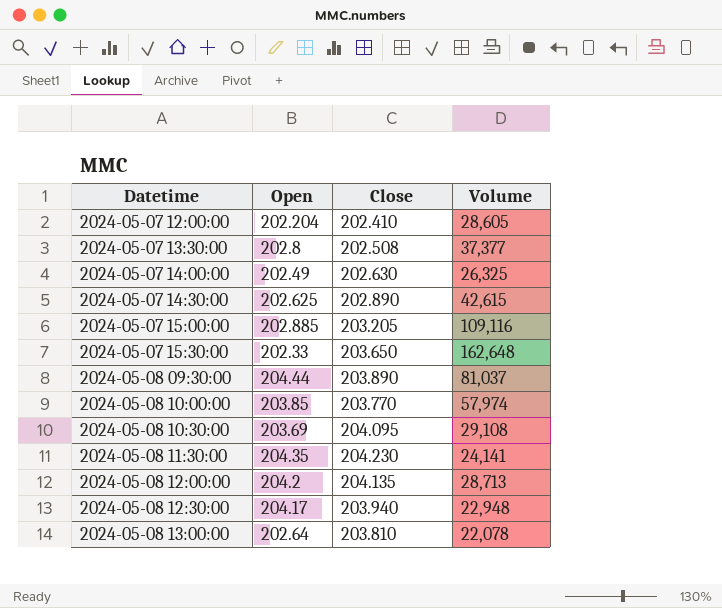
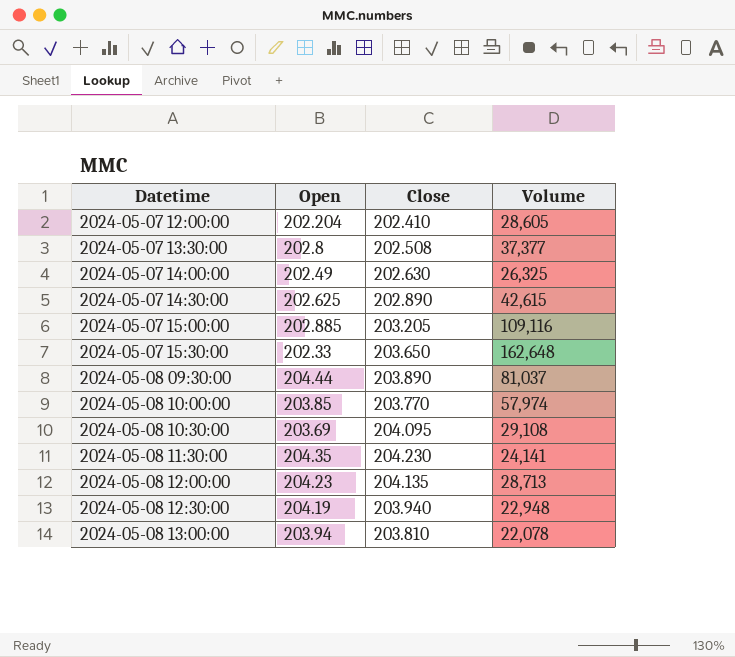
2024-05-08 12:00:00 | Open: 204.2 -> 204.23
2024-05-08 12:30:00 | Open: 204.17 -> 204.19
2024-05-08 13:00:00 | Open: 202.64 -> 203.94

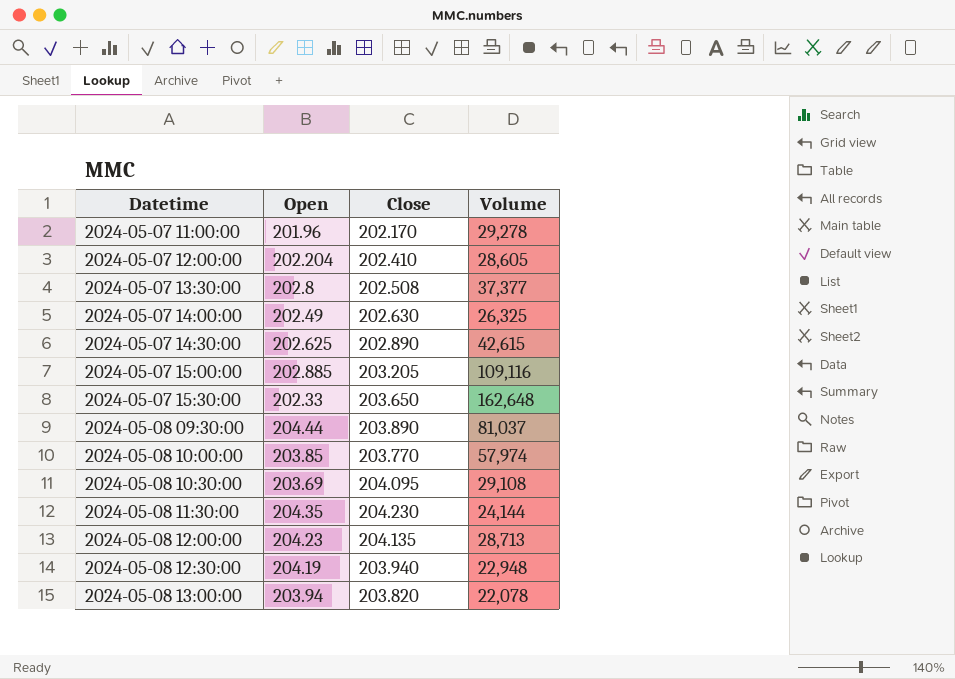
row 2024-05-07 11:00:00: none -> 201.96 | 202.170 | 29,278
2024-05-08 11:30:00 | Volume: 24,141 -> 24,144
2024-05-08 13:00:00 | Close: 203.810 -> 203.820

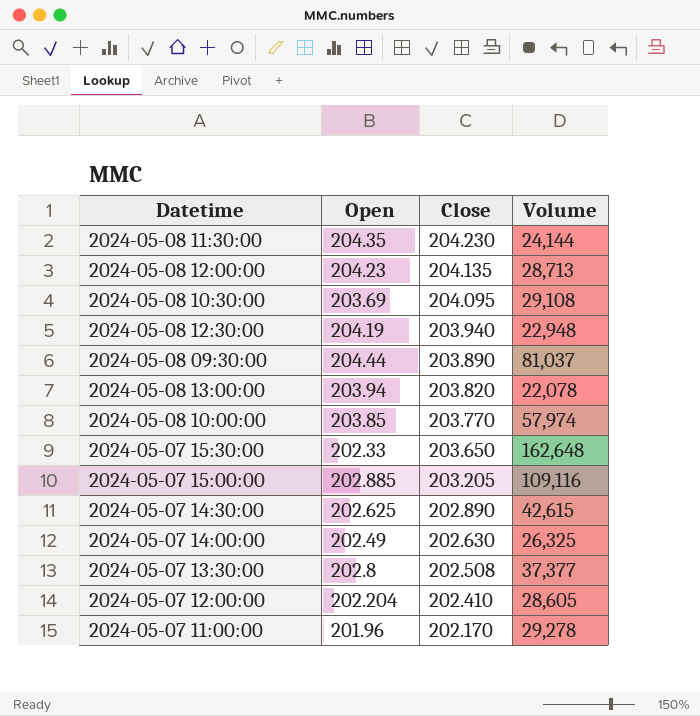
row order: Datetime ascending -> Close descending

